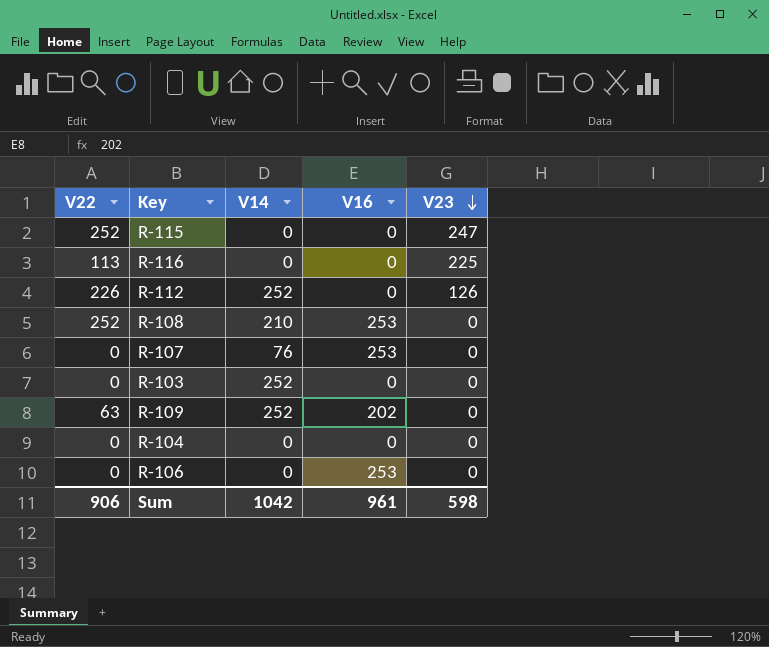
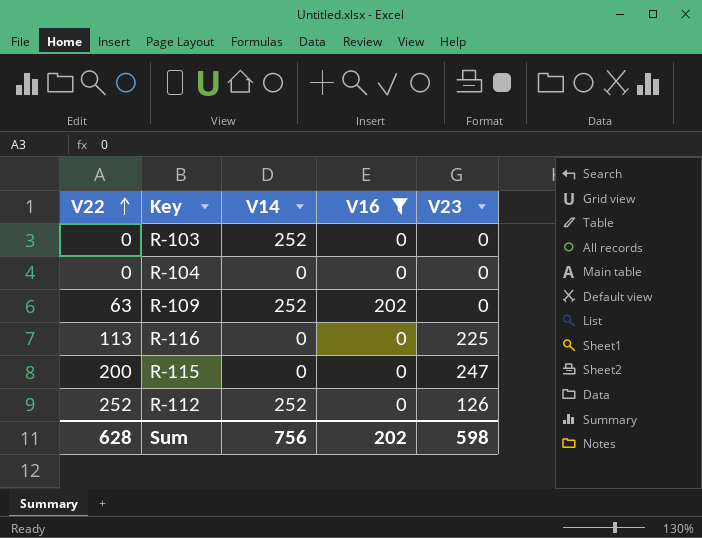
filter: none -> V16 != 253
row order: V23 descending -> V22 ascending
R-115 | V22: 252 -> 200
R-112 | V22: 226 -> 252
Sum | V22: 906 -> 628
Sum | V14: 1042 -> 756
Sum | V16: 961 -> 202

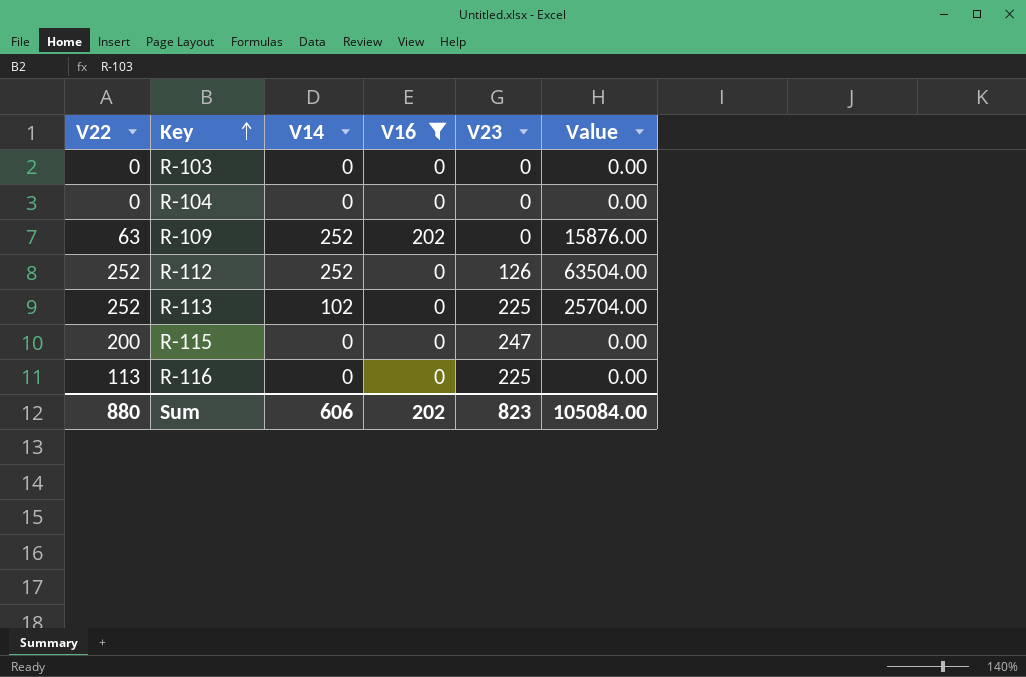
row order: V22 ascending -> Key ascending
column Value | formula: none -> [V22] * [V14]
R-103 | V14: 252 -> 0
row R-113: none -> 252 | 102 | 0 | 225 | 25704.00
Sum | V22: 628 -> 880
Sum | V14: 756 -> 606
Sum | V23: 598 -> 823

